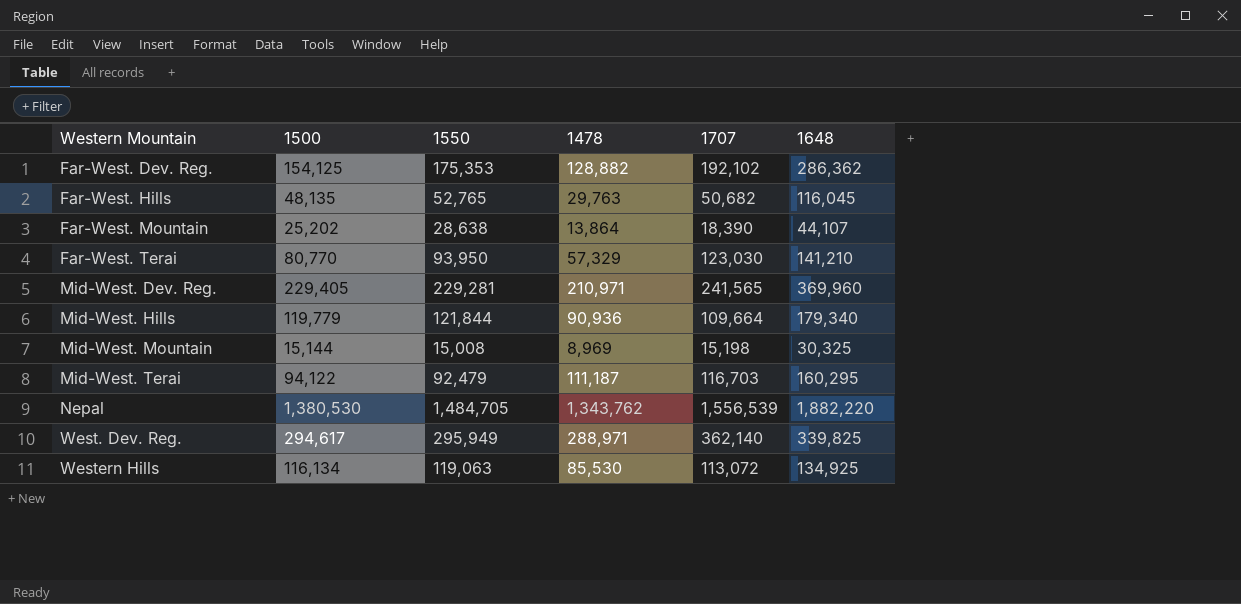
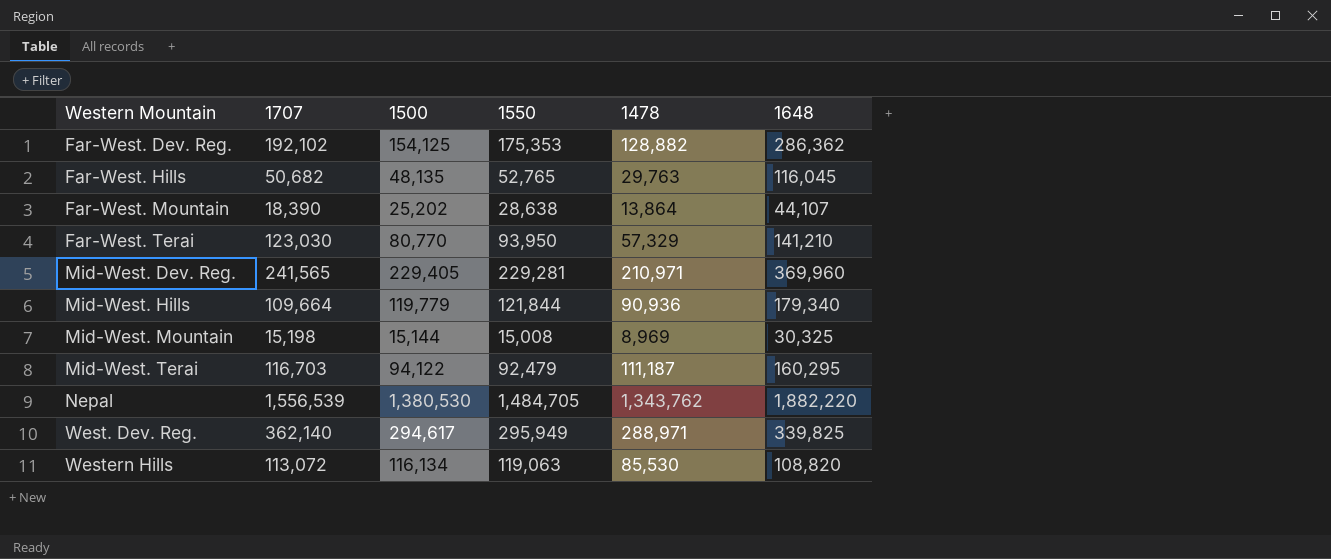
column 1707 | position: 5 -> 2
Western Hills | 1648: 134,925 -> 108,820

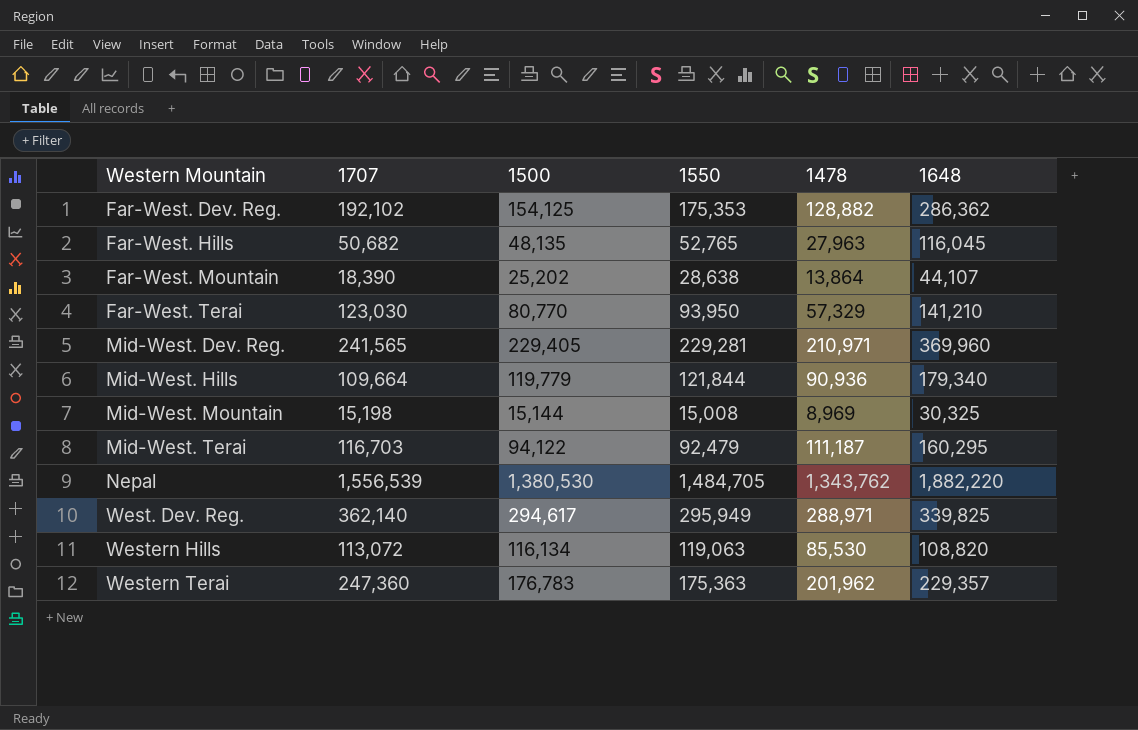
Far-West. Hills | 1478: 29,763 -> 27,963
row Western Terai: none -> 247,360 | 176,783 | 175,363 | 201,962 | 229,357

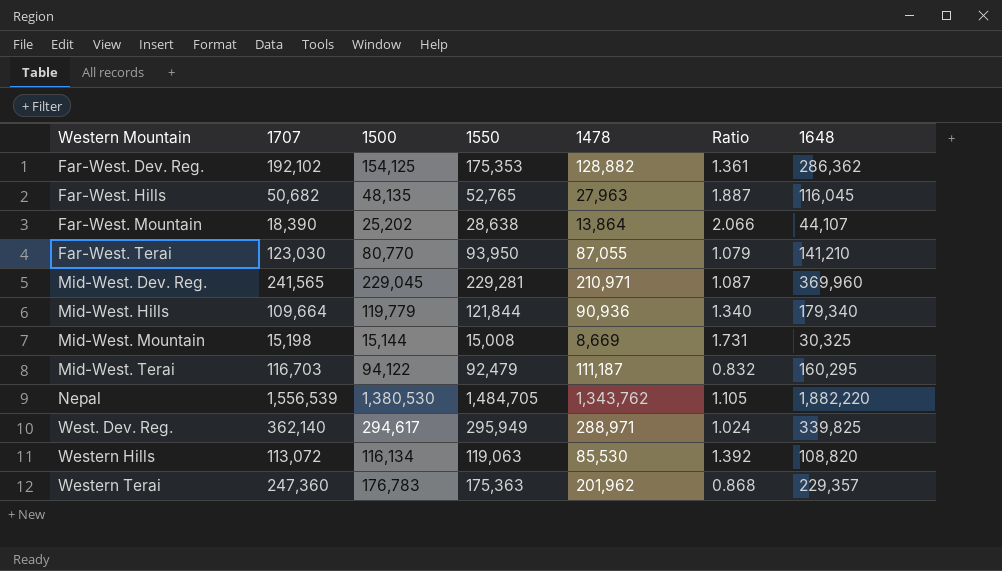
column Ratio | formula: none -> [1550] / [1478]
Far-West. Terai | 1478: 57,329 -> 87,055
Mid-West. Dev. Reg. | 1500: 229,405 -> 229,045
Mid-West. Mountain | 1478: 8,969 -> 8,669

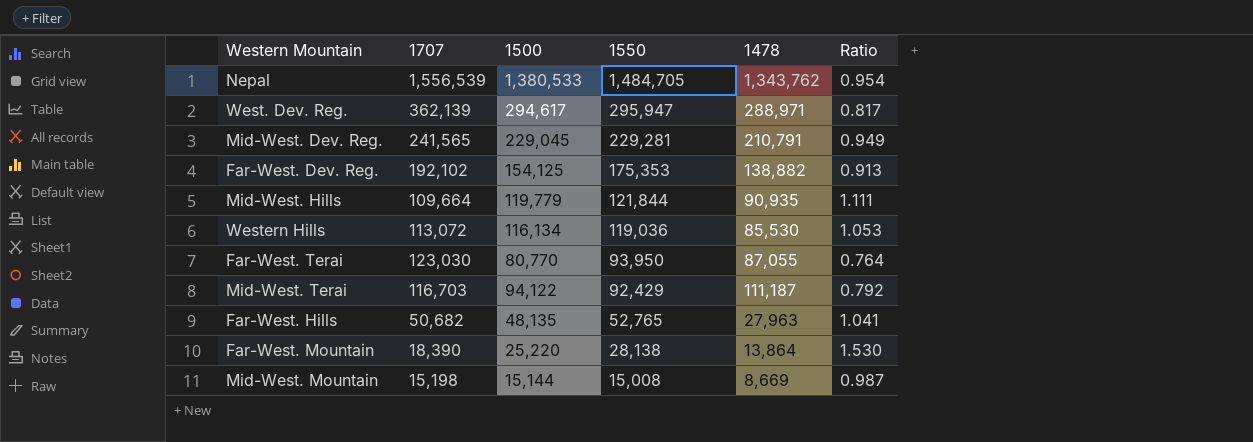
row order: Western Mountain ascending -> 1550 descending
column 1648 | position: 7 -> none
column Ratio | formula: [1550] / [1478] -> [1550] / [1707]
row Western Terai: 247,360 | 176,783 | 175,363 | 201,962 | 0.868 | 229,357 -> none
Nepal | 1500: 1,380,530 -> 1,380,533
West. Dev. Reg. | 1707: 362,140 -> 362,139
West. Dev. Reg. | 1550: 295,949 -> 295,947
Mid-West. Dev. Reg. | 1478: 210,971 -> 210,791
Far-West. Dev. Reg. | 1478: 128,882 -> 138,882
Mid-West. Hills | 1478: 90,936 -> 90,935
Western Hills | 1550: 119,063 -> 119,036
Mid-West. Terai | 1550: 92,479 -> 92,429
Far-West. Mountain | 1500: 25,202 -> 25,220
Far-West. Mountain | 1550: 28,638 -> 28,138

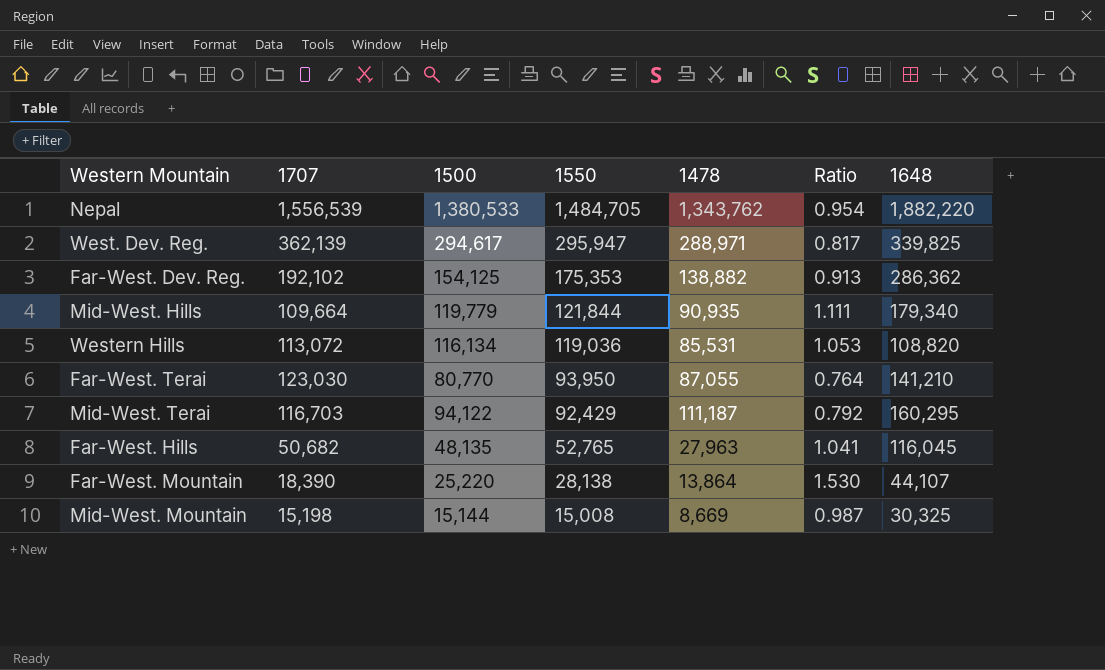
column 1648 | position: none -> 7
row Mid-West. Dev. Reg.: 241,565 | 229,045 | 229,281 | 210,791 | 0.949 -> none
Western Hills | 1478: 85,530 -> 85,531

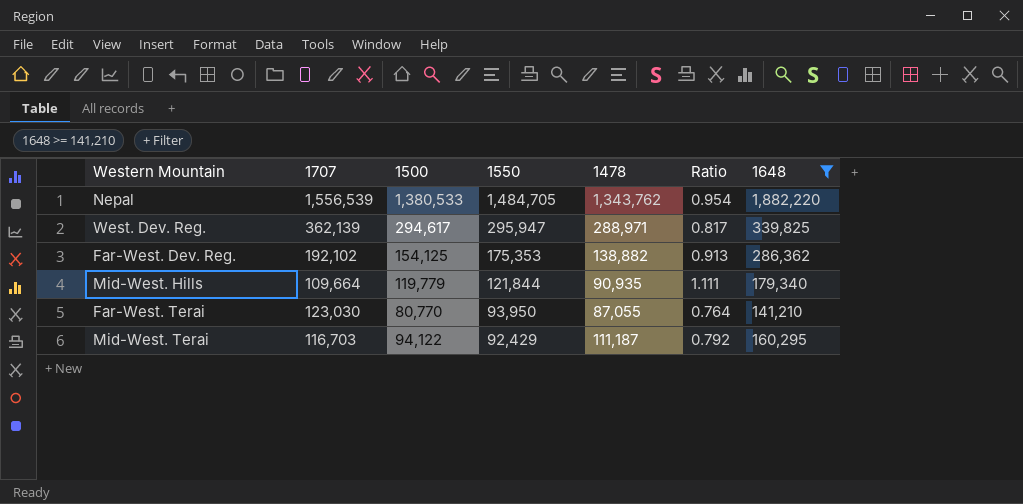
filter: none -> 1648 >= 141,210

